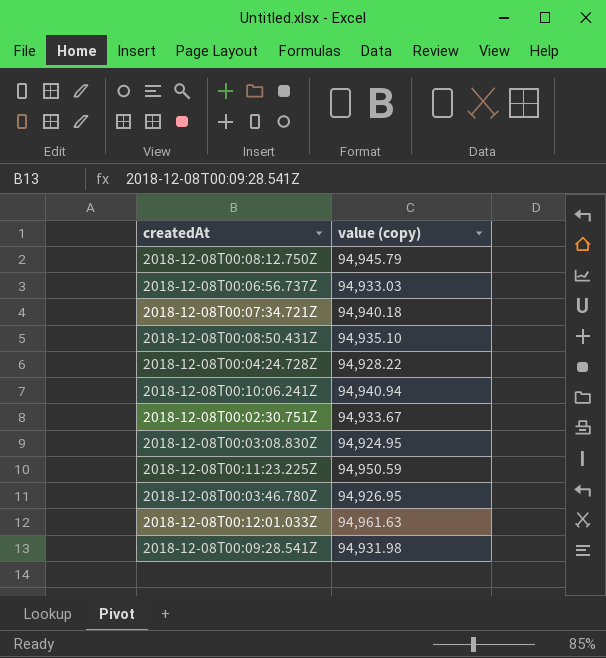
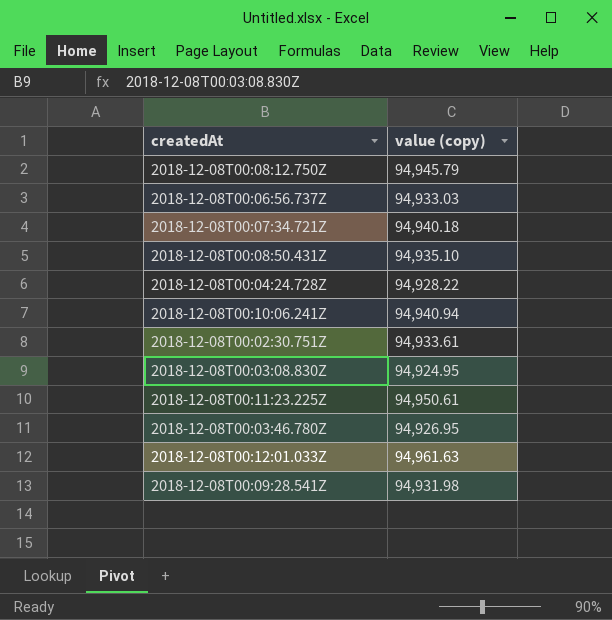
2018-12-08T00:02:30.751Z | value (copy): 94,933.67 -> 94,933.61
2018-12-08T00:11:23.225Z | value (copy): 94,950.59 -> 94,950.61

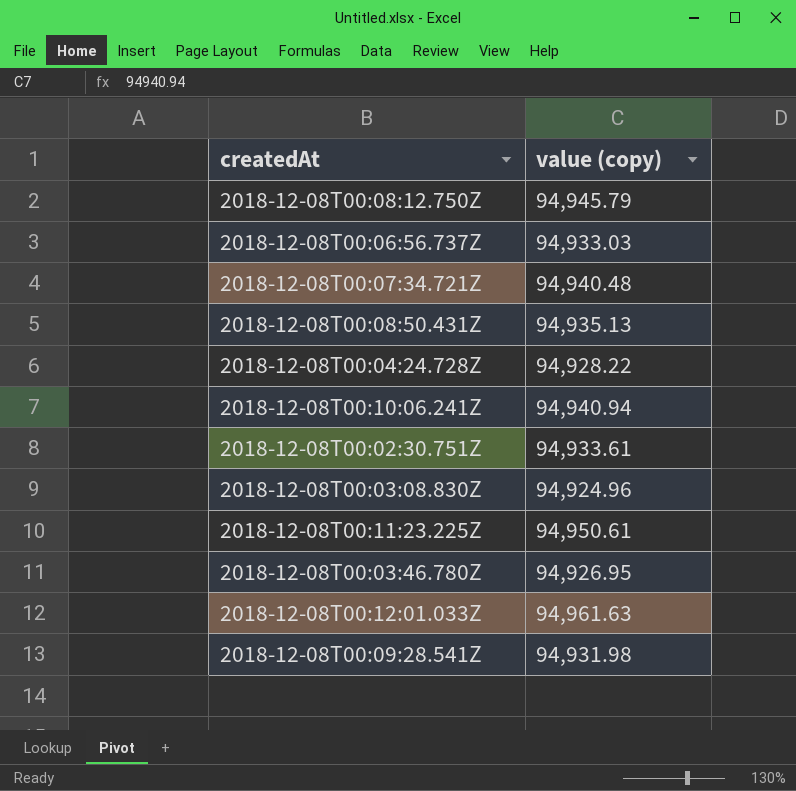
2018-12-08T00:07:34.721Z | value (copy): 94,940.18 -> 94,940.48
2018-12-08T00:08:50.431Z | value (copy): 94,935.10 -> 94,935.13
2018-12-08T00:03:08.830Z | value (copy): 94,924.95 -> 94,924.96

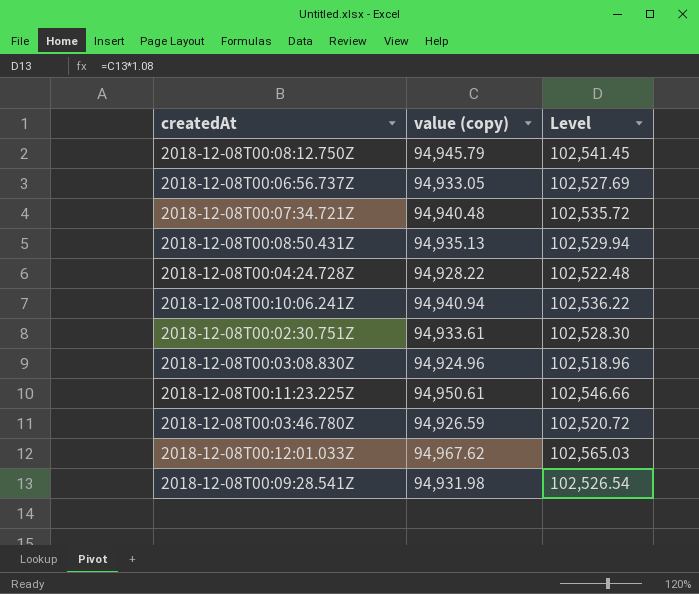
column Level | formula: none -> [value (copy)] * 1.08
2018-12-08T00:06:56.737Z | value (copy): 94,933.03 -> 94,933.05
2018-12-08T00:03:46.780Z | value (copy): 94,926.95 -> 94,926.59
2018-12-08T00:12:01.033Z | value (copy): 94,961.63 -> 94,967.62

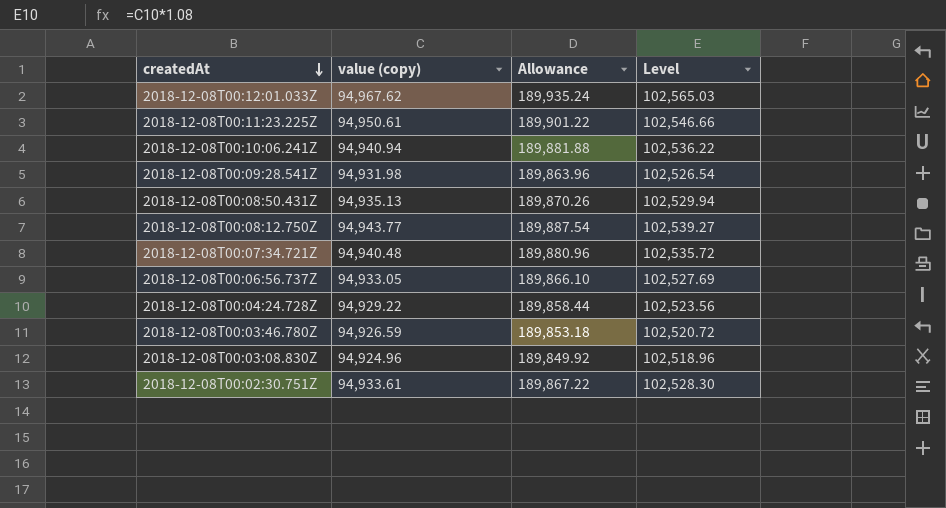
row order: none -> createdAt descending
column Allowance | formula: none -> [value (copy)] * 2
2018-12-08T00:08:12.750Z | value (copy): 94,945.79 -> 94,943.77
2018-12-08T00:08:12.750Z | Level: 102,541.45 -> 102,539.27
2018-12-08T00:04:24.728Z | value (copy): 94,928.22 -> 94,929.22
2018-12-08T00:04:24.728Z | Level: 102,522.48 -> 102,523.56

